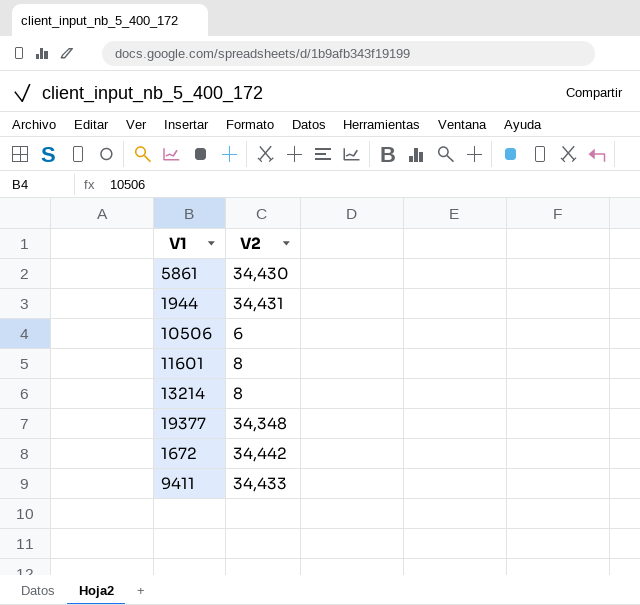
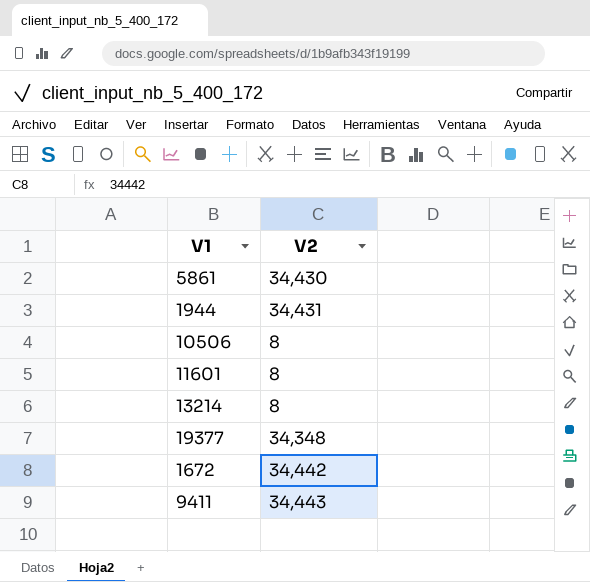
10506 | V2: 6 -> 8
9411 | V2: 34,433 -> 34,443

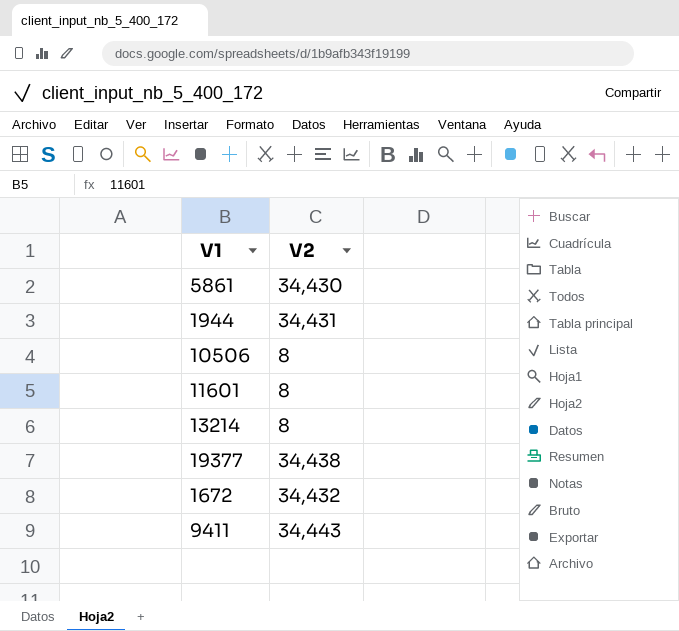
19377 | V2: 34,348 -> 34,438
1672 | V2: 34,442 -> 34,432

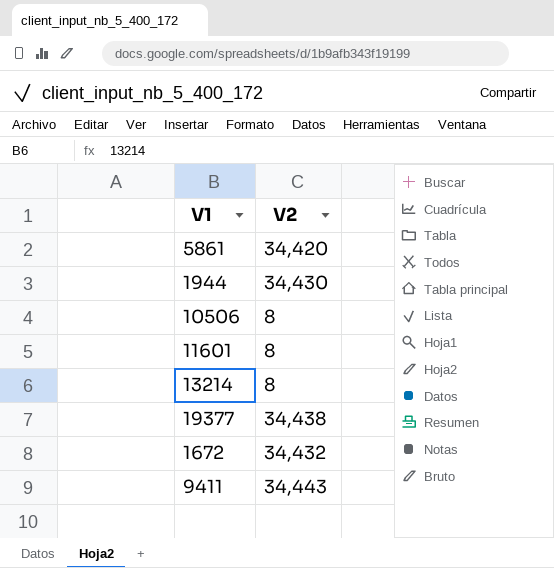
5861 | V2: 34,430 -> 34,420
1944 | V2: 34,431 -> 34,430

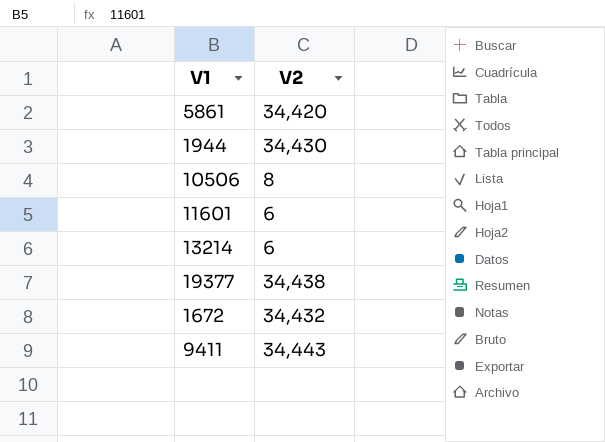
11601 | V2: 8 -> 6
13214 | V2: 8 -> 6

